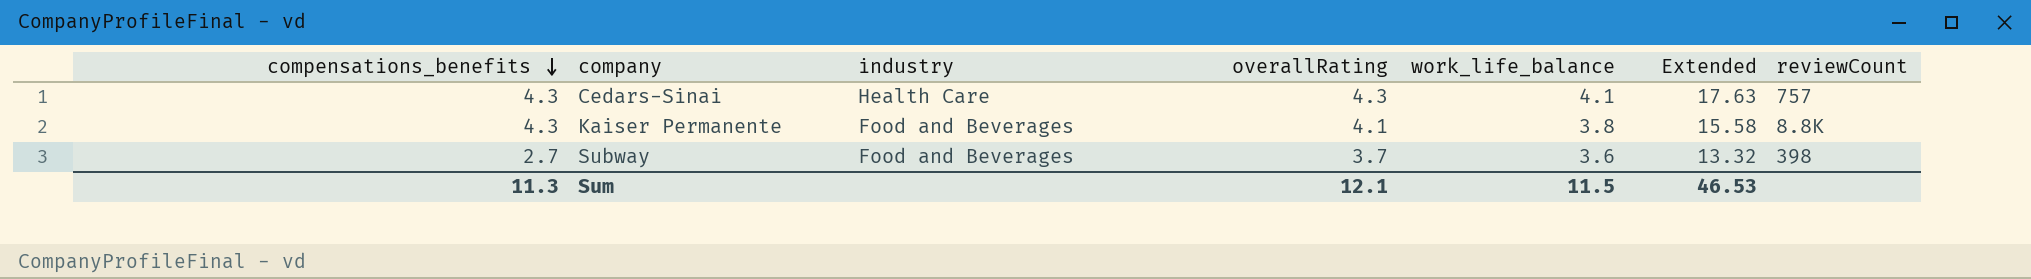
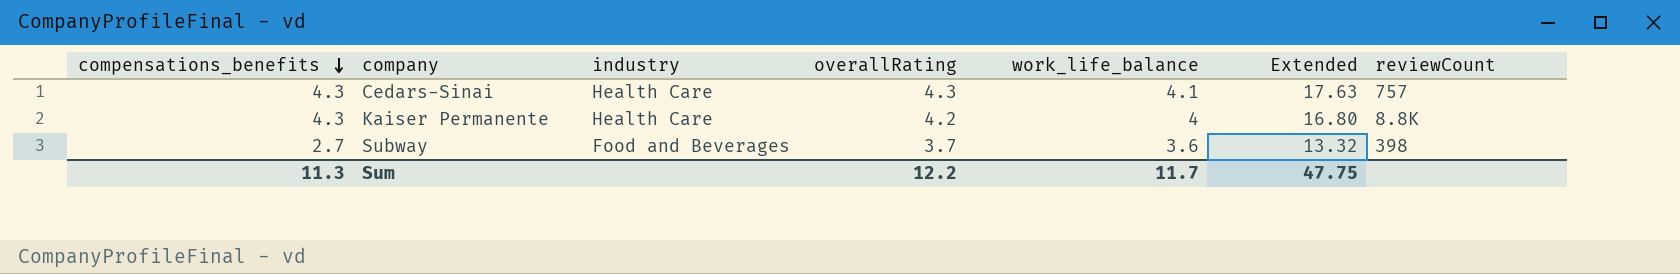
Kaiser Permanente | industry: Food and Beverages -> Health Care
Kaiser Permanente | overallRating: 4.1 -> 4.2
Kaiser Permanente | work_life_balance: 3.8 -> 4
Kaiser Permanente | Extended: 15.58 -> 16.80
Sum | overallRating: 12.1 -> 12.2
Sum | work_life_balance: 11.5 -> 11.7
Sum | Extended: 46.53 -> 47.75

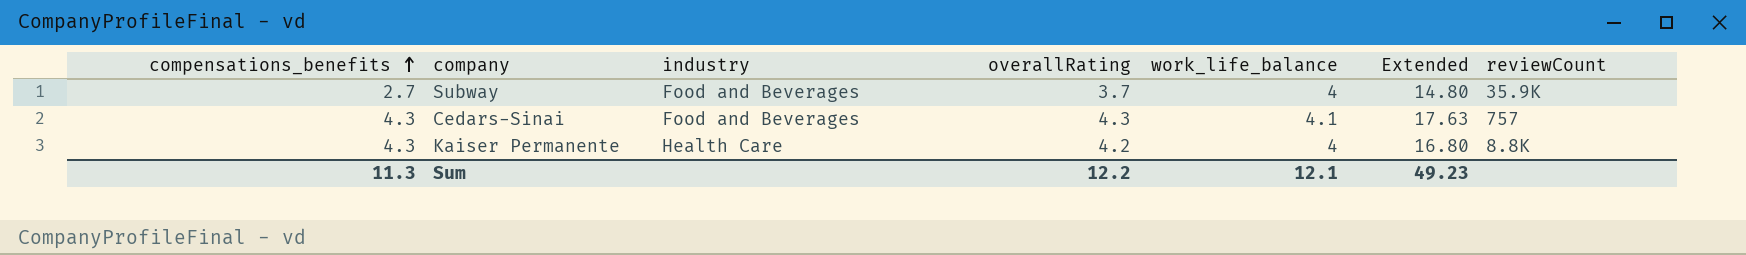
row order: compensations_benefits descending -> compensations_benefits ascending
Subway | work_life_balance: 3.6 -> 4
Subway | Extended: 13.32 -> 14.80
Subway | reviewCount: 398 -> 35.9K
Cedars-Sinai | industry: Health Care -> Food and Beverages
Sum | work_life_balance: 11.7 -> 12.1
Sum | Extended: 47.75 -> 49.23

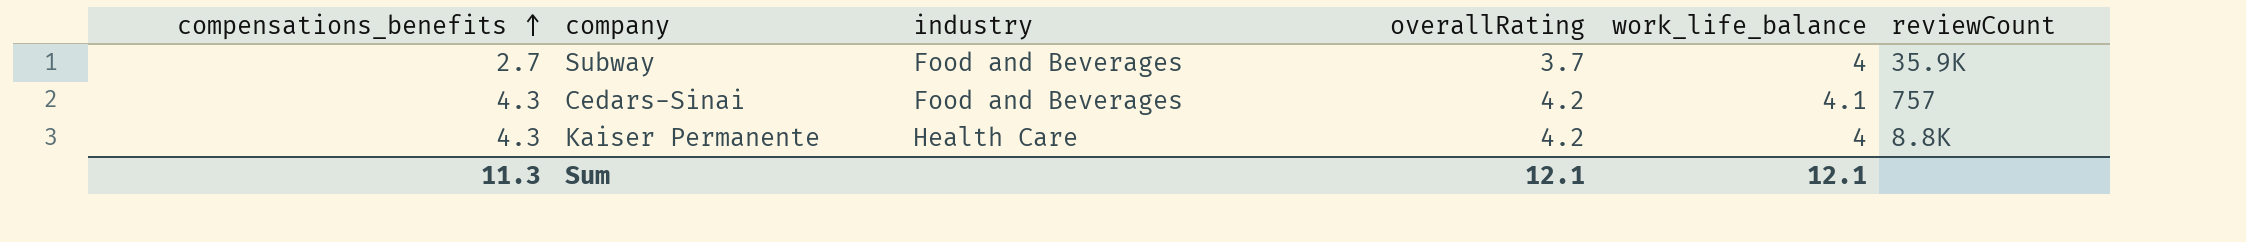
column Extended | formula: [overallRating] * [work_life_balance] -> none
Cedars-Sinai | overallRating: 4.3 -> 4.2
Sum | overallRating: 12.2 -> 12.1

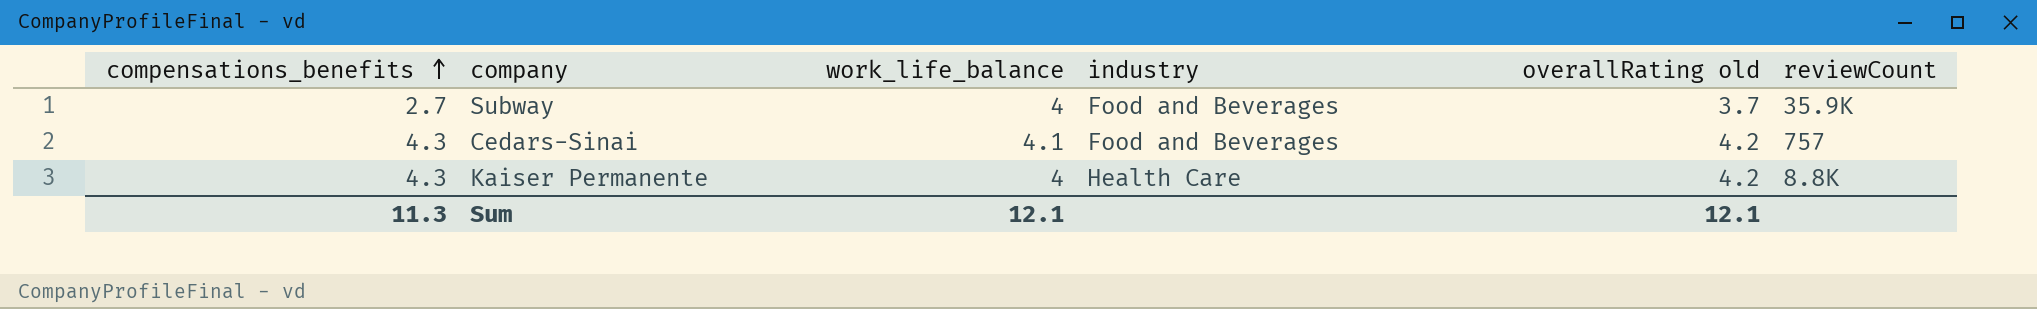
column work_life_balance | position: 5 -> 3
column name: overallRating -> overallRating old

